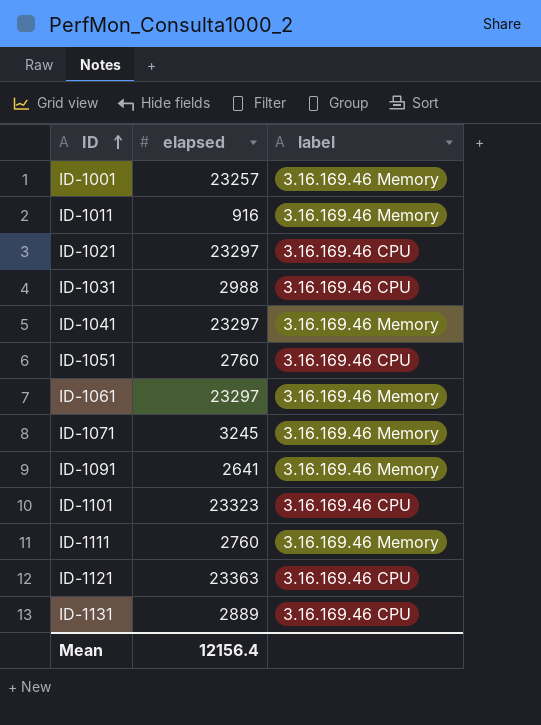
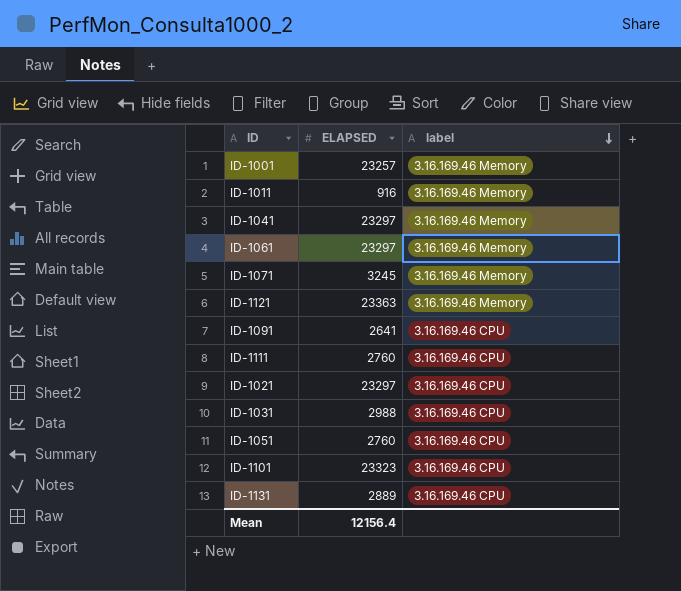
row order: ID ascending -> label descending
column name: elapsed -> ELAPSED
ID-1121 | label: 3.16.169.46 CPU -> 3.16.169.46 Memory
ID-1091 | label: 3.16.169.46 Memory -> 3.16.169.46 CPU
ID-1111 | label: 3.16.169.46 Memory -> 3.16.169.46 CPU

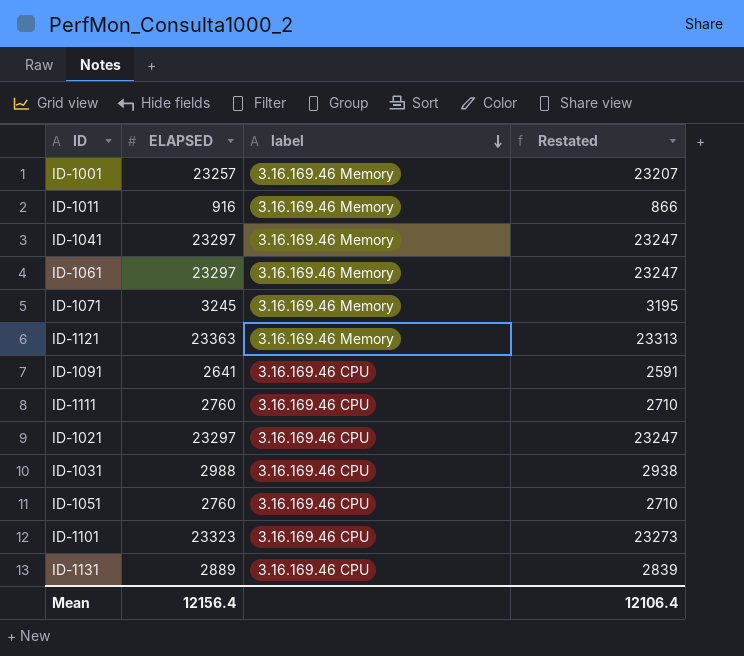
column Restated | formula: none -> [ELAPSED] - 50

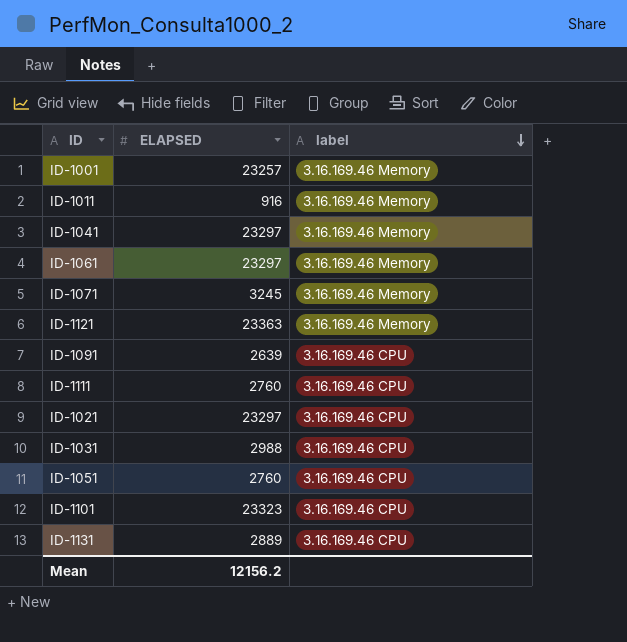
column Restated | formula: [ELAPSED] - 50 -> none
ID-1091 | ELAPSED: 2641 -> 2639
Mean | ELAPSED: 12156.4 -> 12156.2

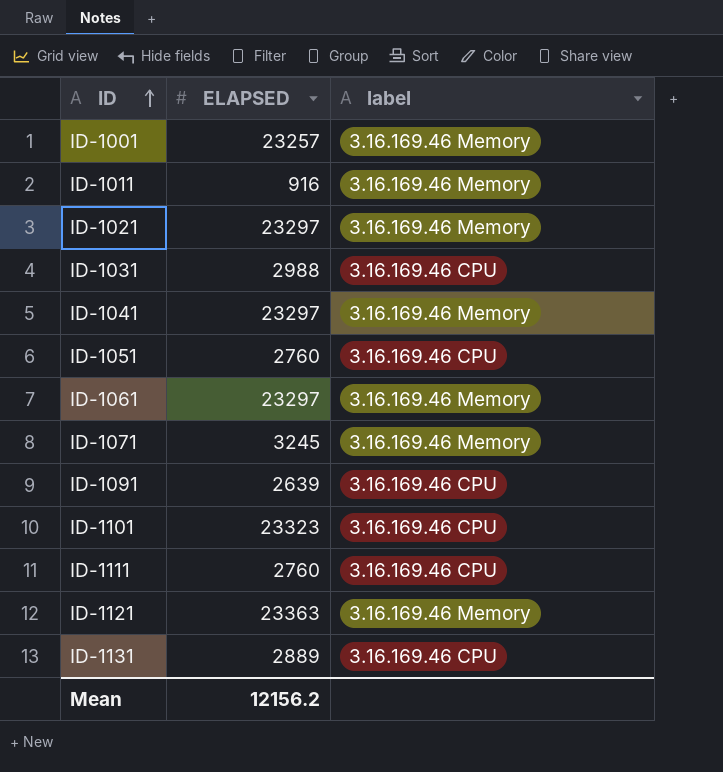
row order: label descending -> ID ascending
ID-1021 | label: 3.16.169.46 CPU -> 3.16.169.46 Memory

